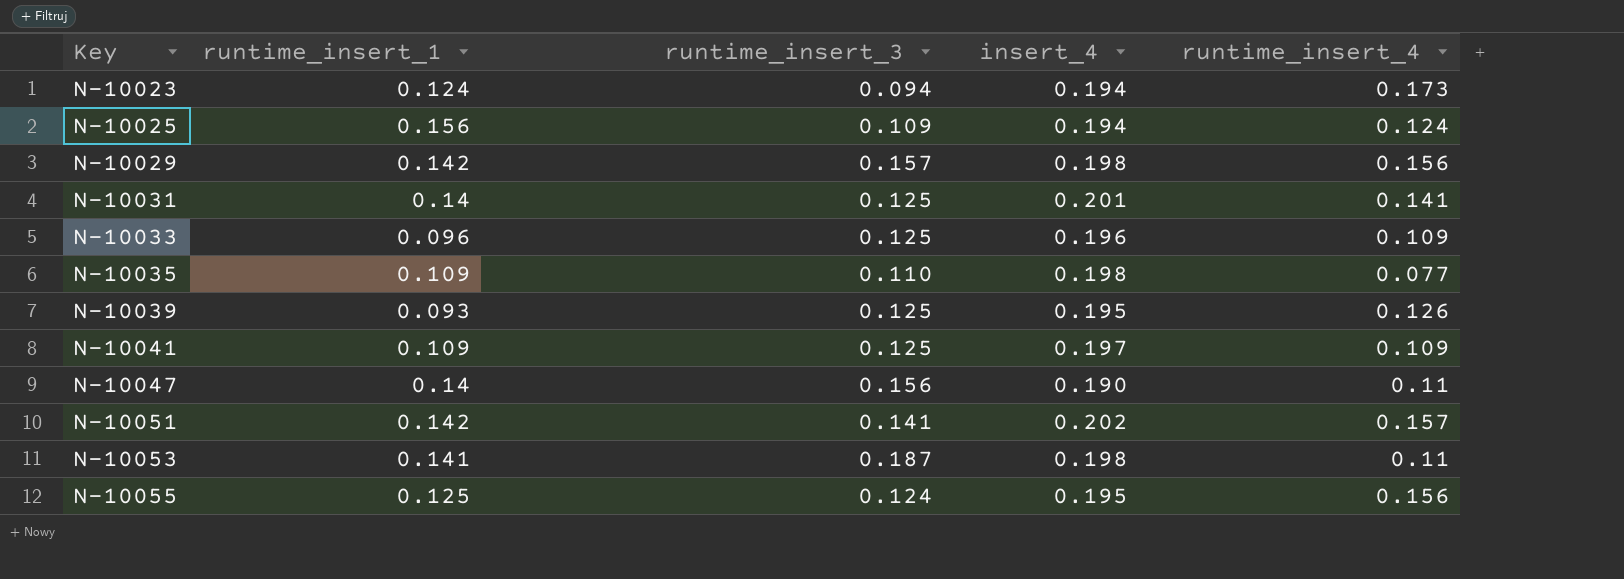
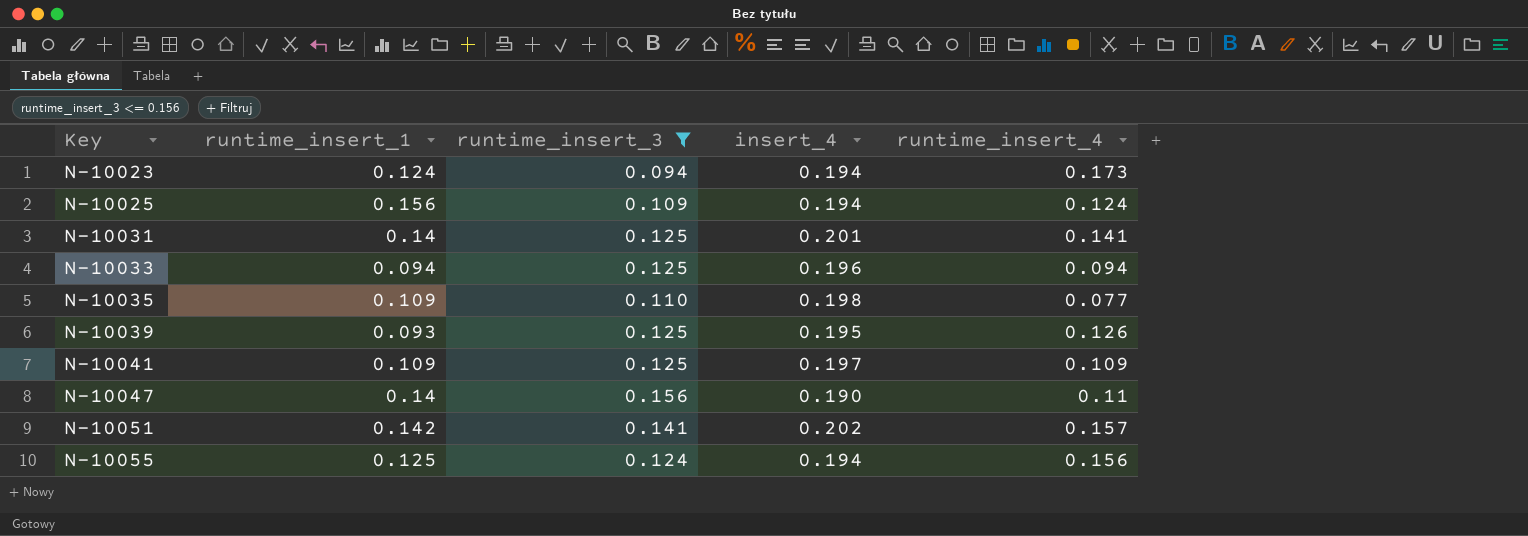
filter: none -> runtime_insert_3 <= 0.156
N-10033 | runtime_insert_1: 0.096 -> 0.094
N-10033 | runtime_insert_4: 0.109 -> 0.094
N-10055 | insert_4: 0.195 -> 0.194

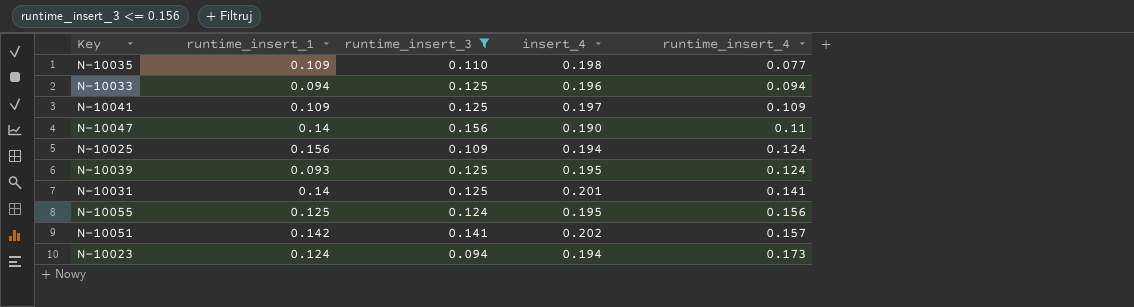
row order: Key ascending -> runtime_insert_4 ascending
N-10039 | runtime_insert_4: 0.126 -> 0.124
N-10055 | insert_4: 0.194 -> 0.195

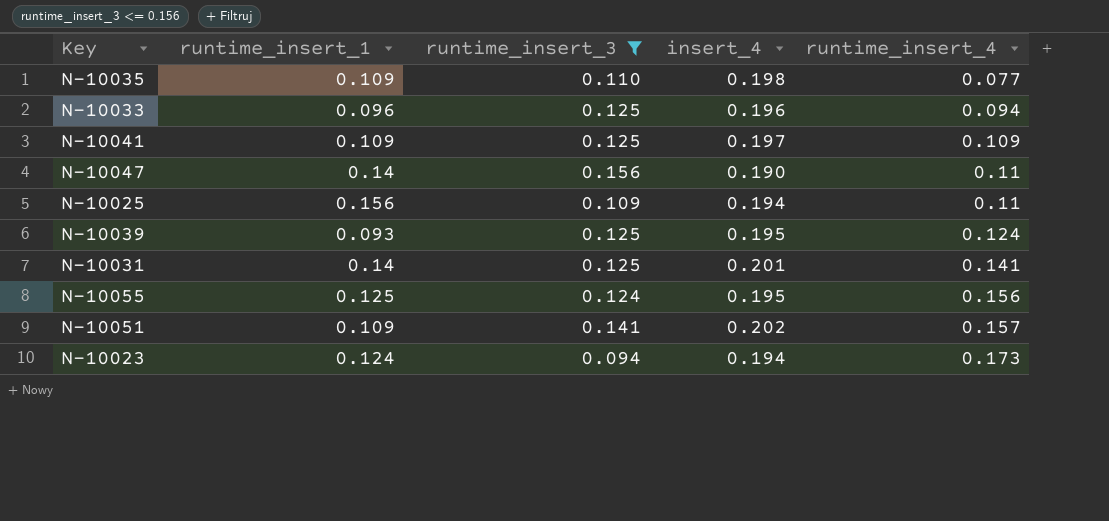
N-10033 | runtime_insert_1: 0.094 -> 0.096
N-10025 | runtime_insert_4: 0.124 -> 0.11
N-10051 | runtime_insert_1: 0.142 -> 0.109

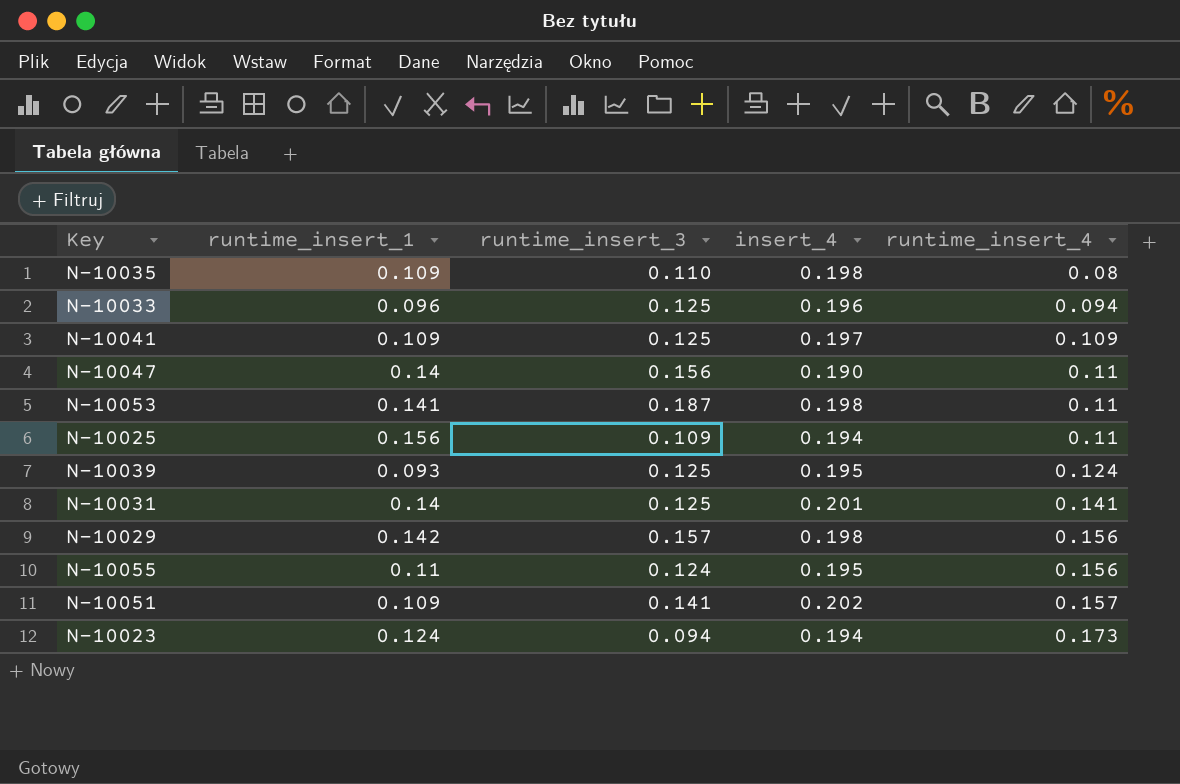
filter: runtime_insert_3 <= 0.156 -> none
N-10035 | runtime_insert_4: 0.077 -> 0.08
N-10055 | runtime_insert_1: 0.125 -> 0.11

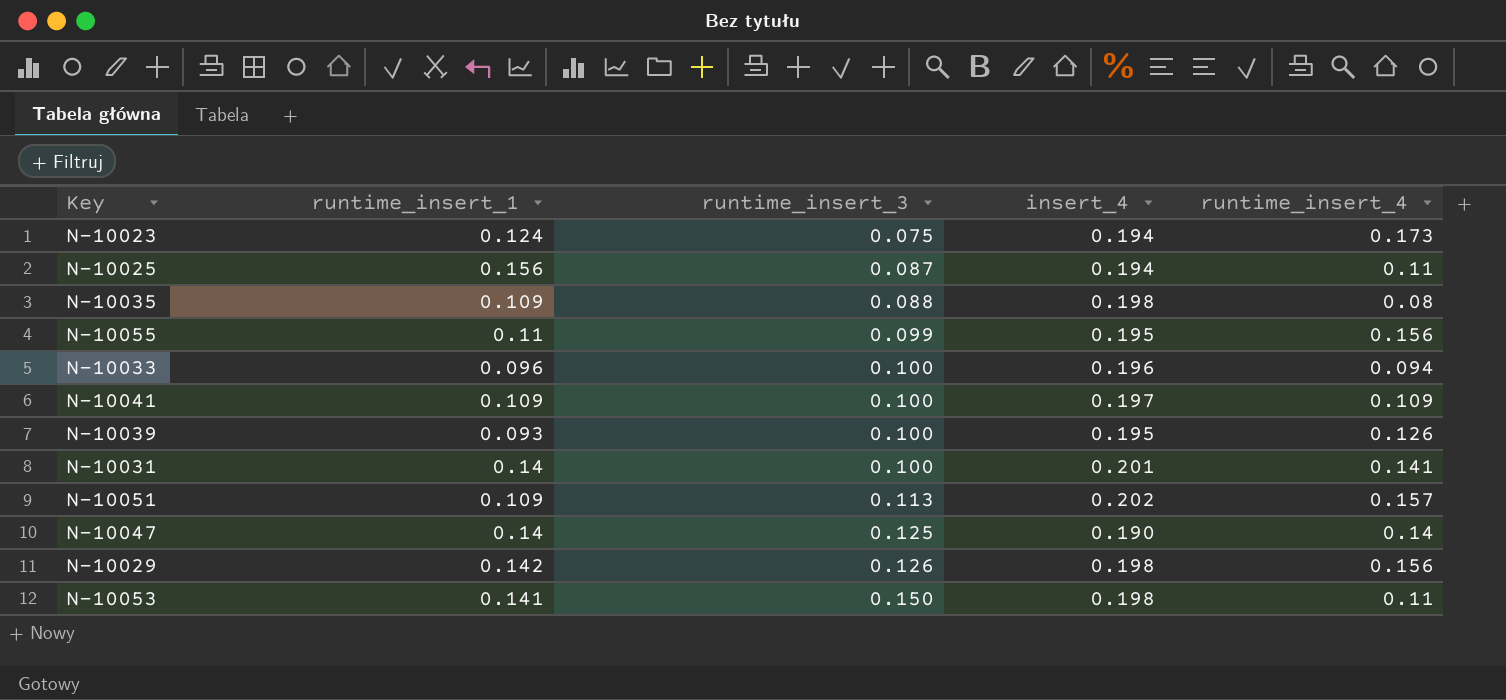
row order: runtime_insert_4 ascending -> runtime_insert_3 ascending
N-10023 | runtime_insert_3: 0.094 -> 0.075
N-10025 | runtime_insert_3: 0.109 -> 0.087
N-10035 | runtime_insert_3: 0.110 -> 0.088
N-10055 | runtime_insert_3: 0.124 -> 0.099
N-10033 | runtime_insert_3: 0.125 -> 0.100
N-10041 | runtime_insert_3: 0.125 -> 0.100
N-10039 | runtime_insert_3: 0.125 -> 0.100
N-10039 | runtime_insert_4: 0.124 -> 0.126
N-10031 | runtime_insert_3: 0.125 -> 0.100
N-10051 | runtime_insert_3: 0.141 -> 0.113
N-10047 | runtime_insert_3: 0.156 -> 0.125
N-10047 | runtime_insert_4: 0.11 -> 0.14
N-10029 | runtime_insert_3: 0.157 -> 0.126
N-10053 | runtime_insert_3: 0.187 -> 0.150

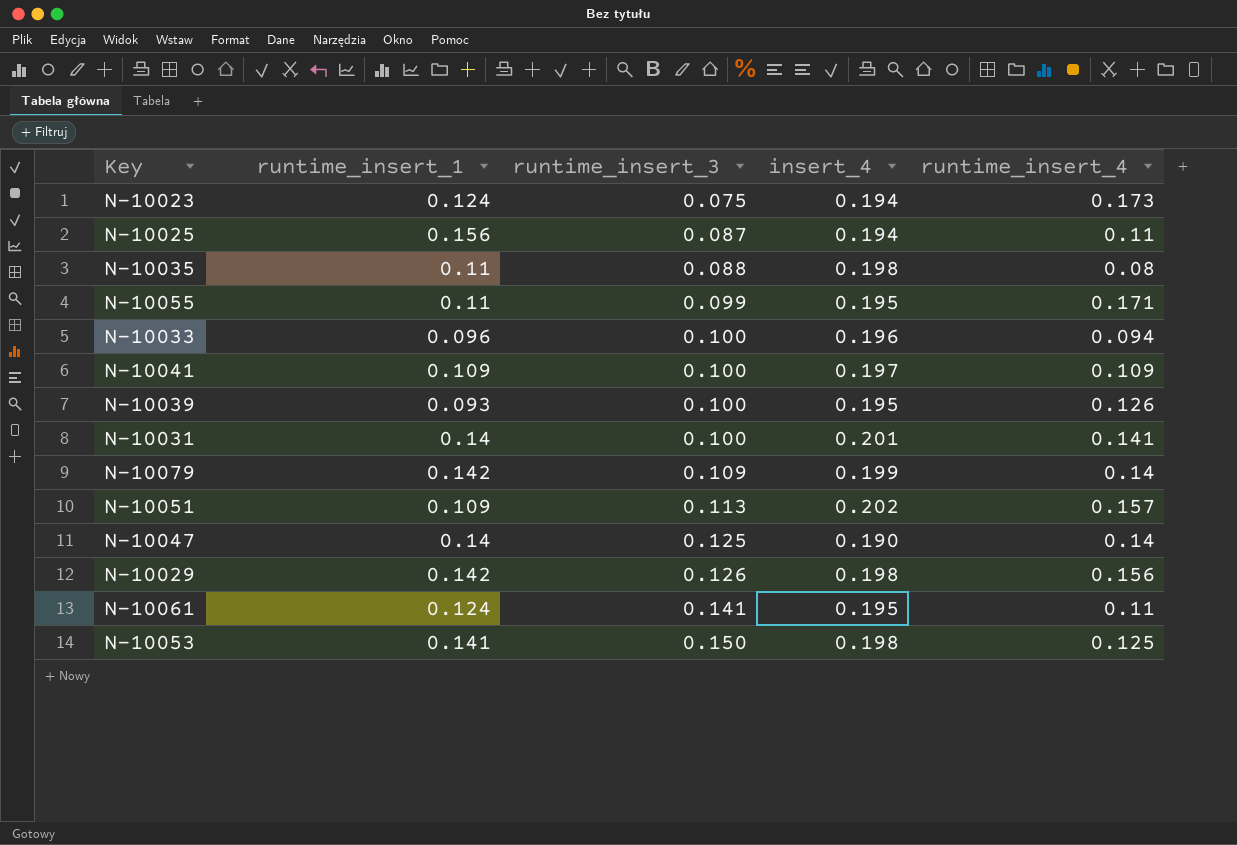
N-10035 | runtime_insert_1: 0.109 -> 0.11
N-10055 | runtime_insert_4: 0.156 -> 0.171
row N-10079: none -> 0.142 | 0.109 | 0.199 | 0.14
row N-10061: none -> 0.124 | 0.141 | 0.195 | 0.11
N-10053 | runtime_insert_4: 0.11 -> 0.125

